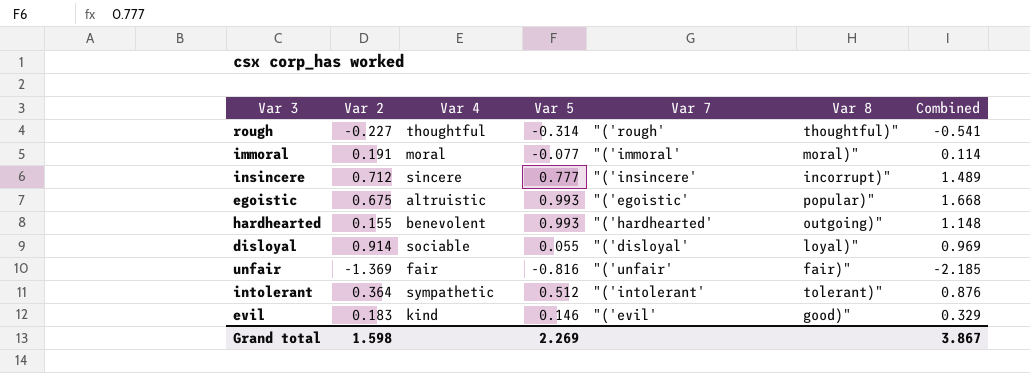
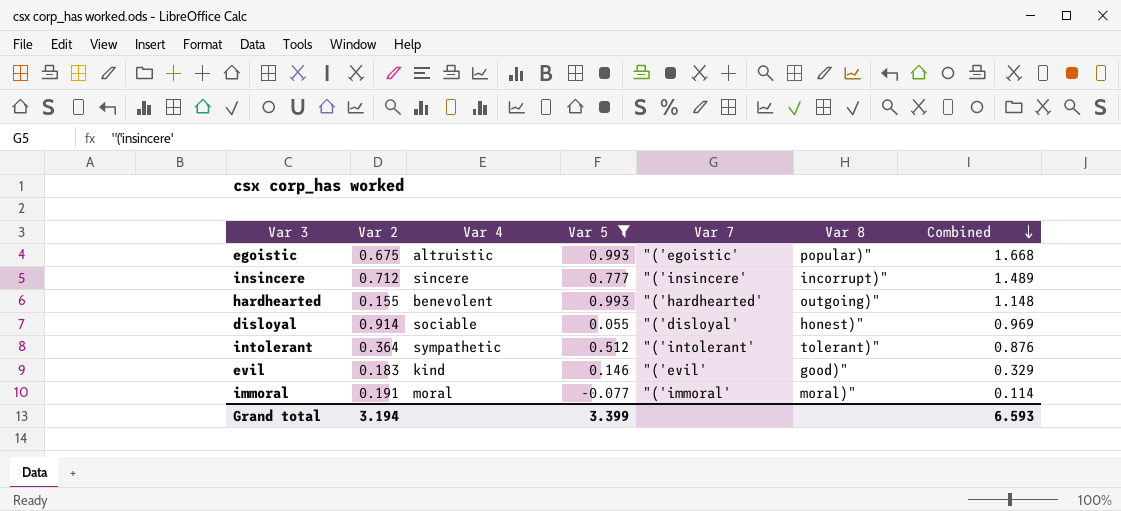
filter: none -> Var 5 >= -0.077
row order: none -> Combined descending
disloyal | Var 8: loyal)" -> honest)"
Grand total | Var 2: 1.598 -> 3.194
Grand total | Var 5: 2.269 -> 3.399
Grand total | Combined: 3.867 -> 6.593

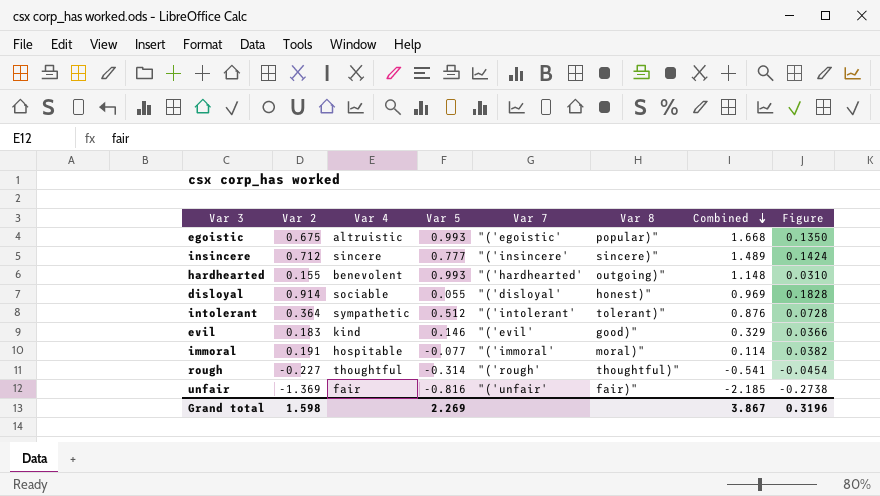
filter: Var 5 >= -0.077 -> none
column Figure | formula: none -> [Var 2] * 0.2
insincere | Var 8: incorrupt)" -> sincere)"
immoral | Var 4: moral -> hospitable
Grand total | Var 2: 3.194 -> 1.598
Grand total | Var 5: 3.399 -> 2.269
Grand total | Combined: 6.593 -> 3.867

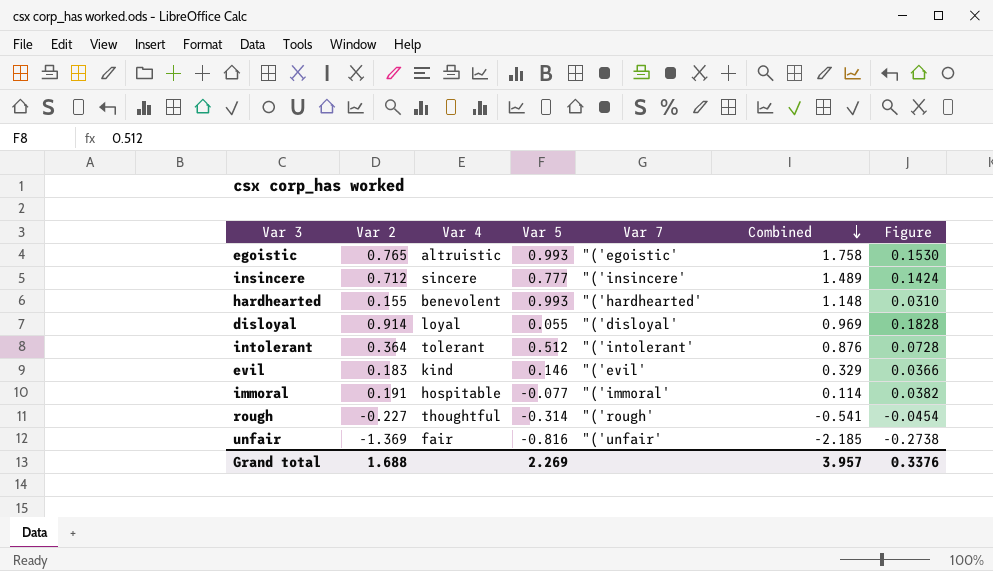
column Var 8 | position: 6 -> none
egoistic | Var 2: 0.675 -> 0.765
egoistic | Combined: 1.668 -> 1.758
egoistic | Figure: 0.1350 -> 0.1530
disloyal | Var 4: sociable -> loyal
intolerant | Var 4: sympathetic -> tolerant
Grand total | Var 2: 1.598 -> 1.688
Grand total | Combined: 3.867 -> 3.957
Grand total | Figure: 0.3196 -> 0.3376

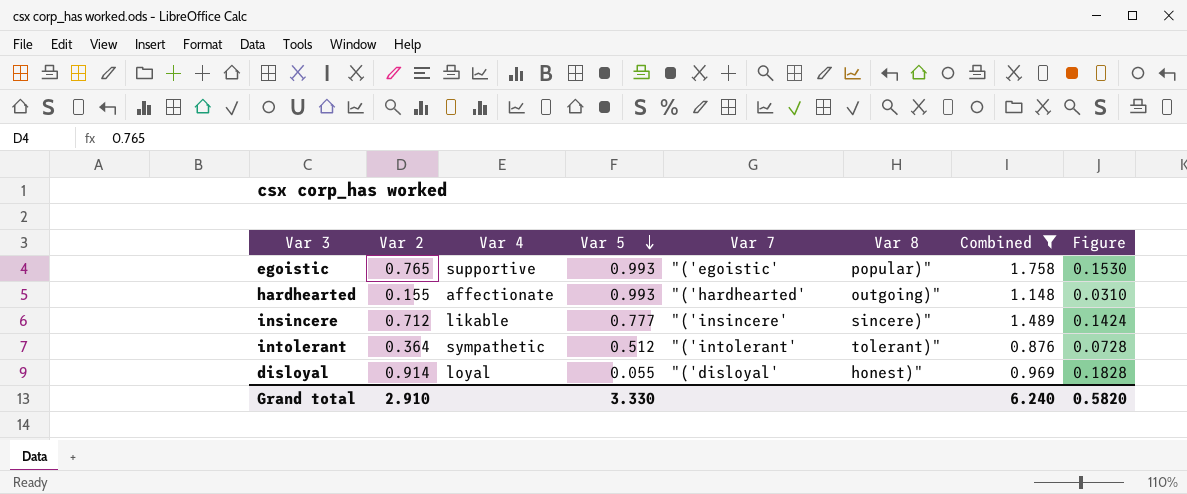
filter: none -> Combined >= 0.876
row order: Combined descending -> Var 5 descending
column Var 8 | position: none -> 6
egoistic | Var 4: altruistic -> supportive
hardhearted | Var 4: benevolent -> affectionate
insincere | Var 4: sincere -> likable
intolerant | Var 4: tolerant -> sympathetic
Grand total | Var 2: 1.688 -> 2.910
Grand total | Var 5: 2.269 -> 3.330
Grand total | Combined: 3.957 -> 6.240
Grand total | Figure: 0.3376 -> 0.5820

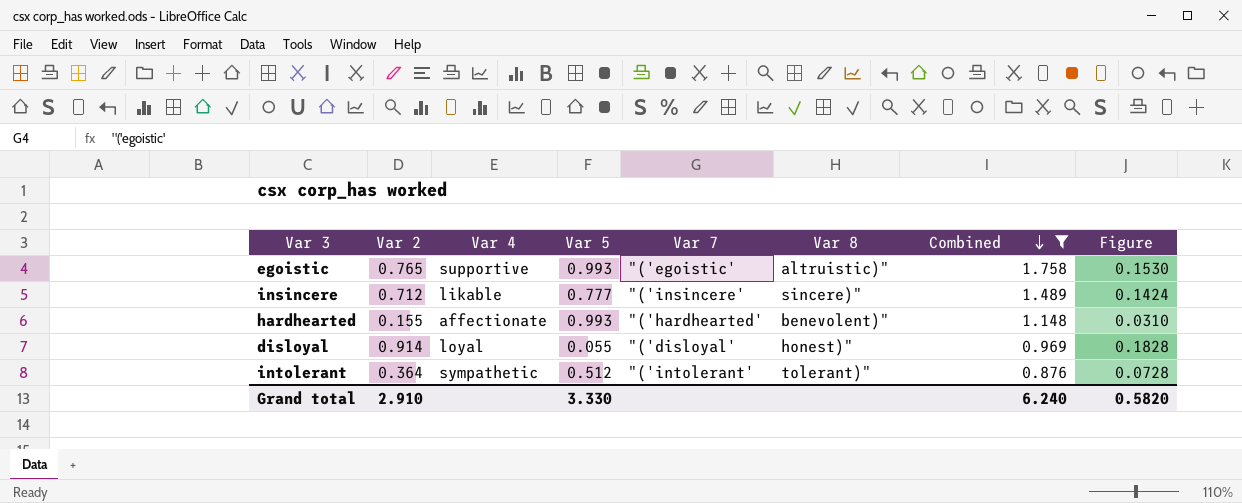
row order: Var 5 descending -> Combined descending
egoistic | Var 8: popular)" -> altruistic)"
hardhearted | Var 8: outgoing)" -> benevolent)"

